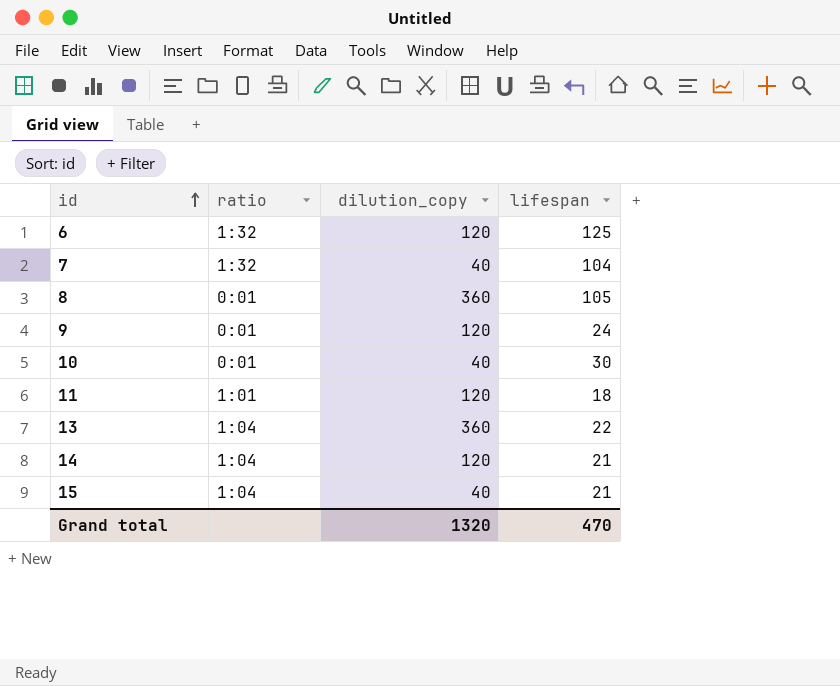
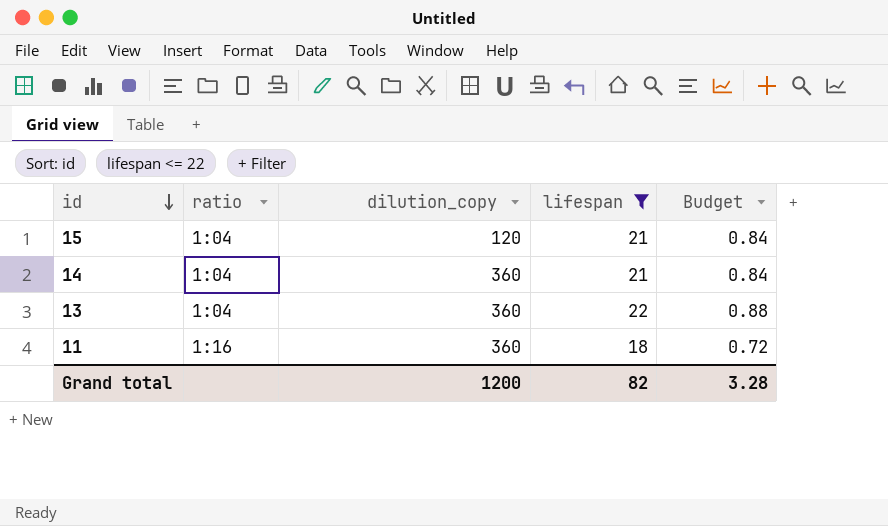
filter: none -> lifespan <= 22
row order: id ascending -> id descending
column Budget | formula: none -> [lifespan] * 0.04
15 | dilution_copy: 40 -> 120
14 | dilution_copy: 120 -> 360
11 | ratio: 1:01 -> 1:16
11 | dilution_copy: 120 -> 360
Grand total | dilution_copy: 1320 -> 1200
Grand total | lifespan: 470 -> 82

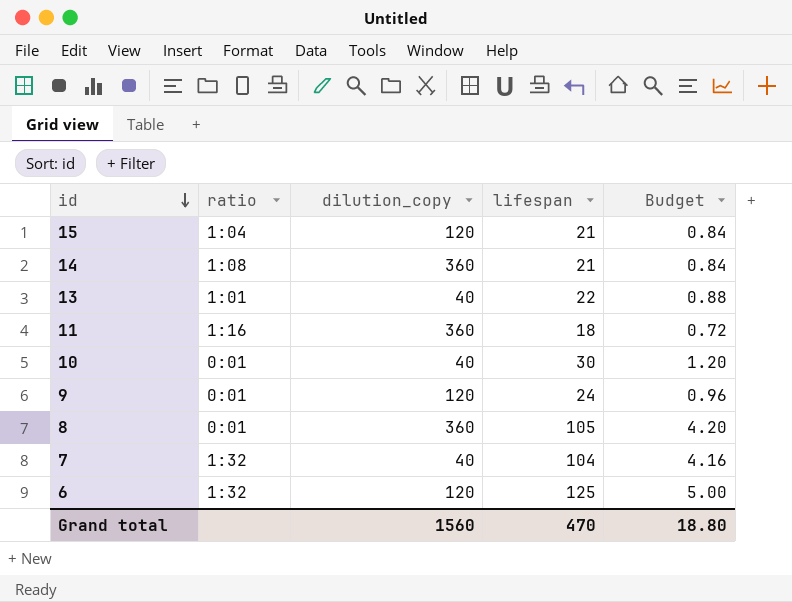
filter: lifespan <= 22 -> none
14 | ratio: 1:04 -> 1:08
13 | ratio: 1:04 -> 1:01
13 | dilution_copy: 360 -> 40
Grand total | dilution_copy: 1200 -> 1560
Grand total | lifespan: 82 -> 470
Grand total | Budget: 3.28 -> 18.80

